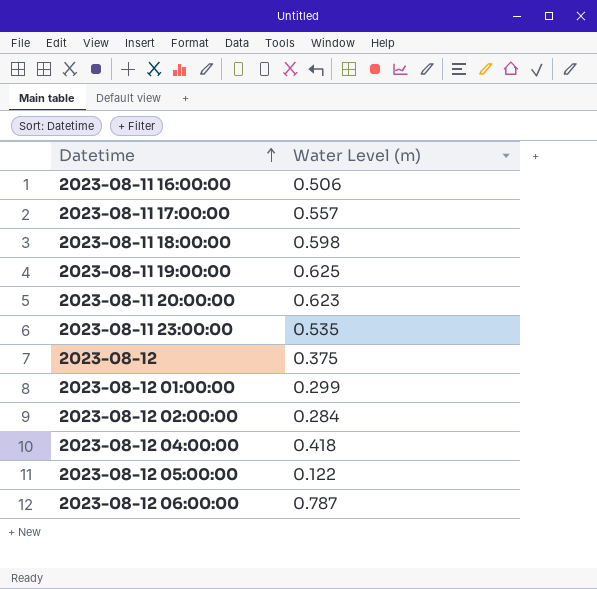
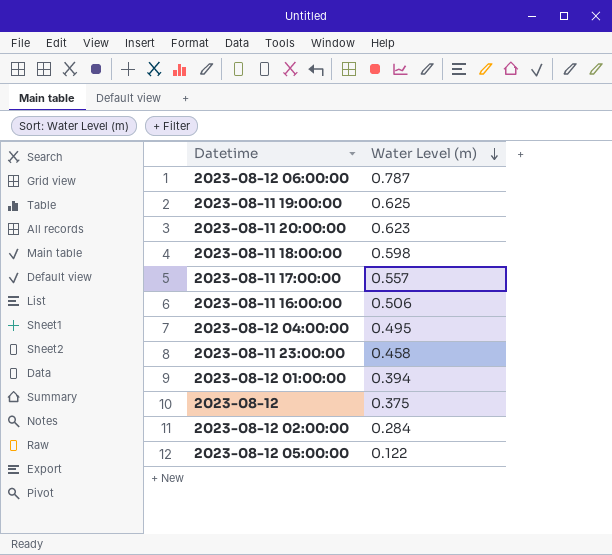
row order: Datetime ascending -> Water Level (m) descending
2023-08-12 04:00:00 | Water Level (m): 0.418 -> 0.495
2023-08-11 23:00:00 | Water Level (m): 0.535 -> 0.458
2023-08-12 01:00:00 | Water Level (m): 0.299 -> 0.394

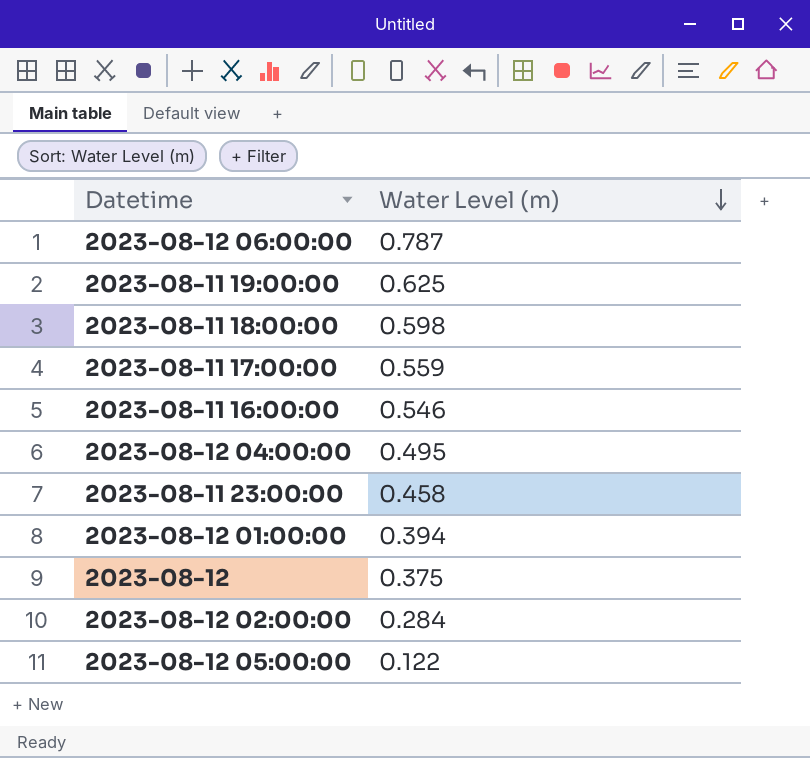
row 2023-08-11 20:00:00: 0.623 -> none
2023-08-11 17:00:00 | Water Level (m): 0.557 -> 0.559
2023-08-11 16:00:00 | Water Level (m): 0.506 -> 0.546

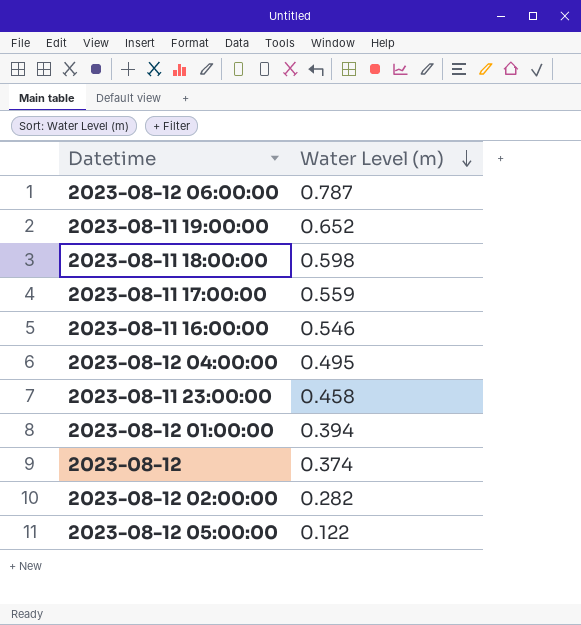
2023-08-11 19:00:00 | Water Level (m): 0.625 -> 0.652
2023-08-12 | Water Level (m): 0.375 -> 0.374
2023-08-12 02:00:00 | Water Level (m): 0.284 -> 0.282

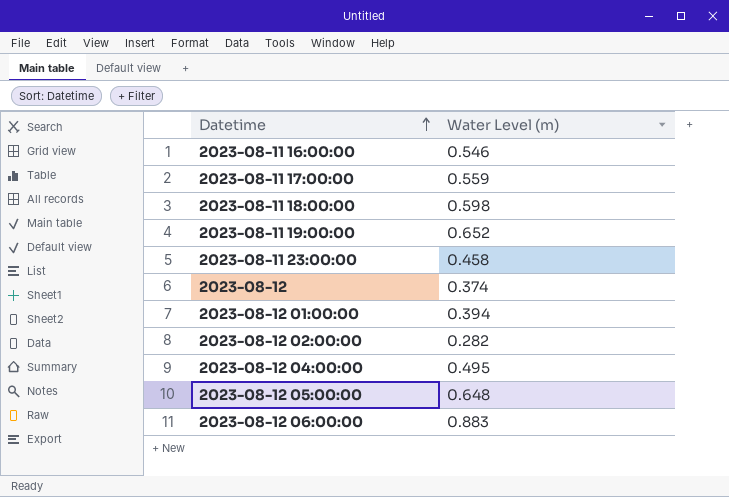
row order: Water Level (m) descending -> Datetime ascending
2023-08-12 05:00:00 | Water Level (m): 0.122 -> 0.648
2023-08-12 06:00:00 | Water Level (m): 0.787 -> 0.883

